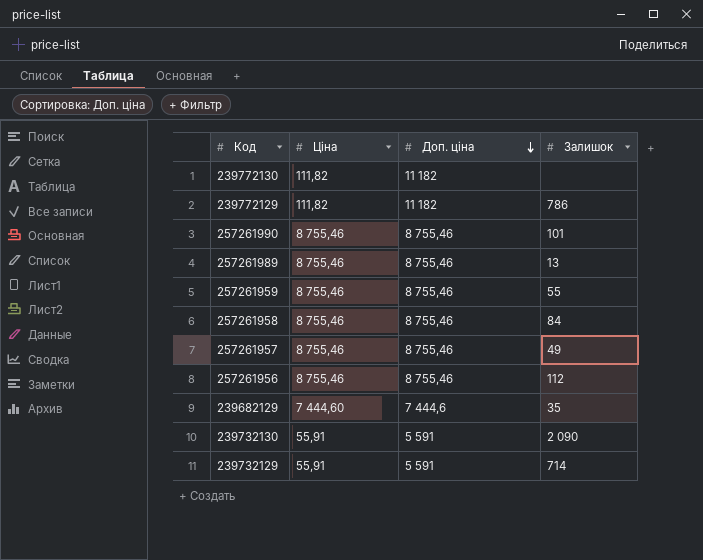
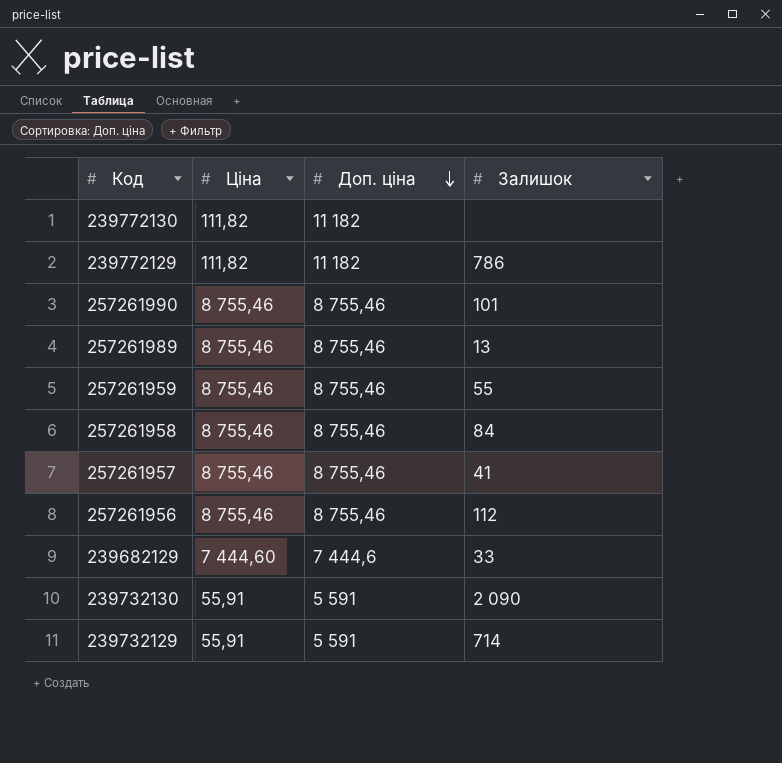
257261957 | Залишок: 49 -> 41
239682129 | Залишок: 35 -> 33

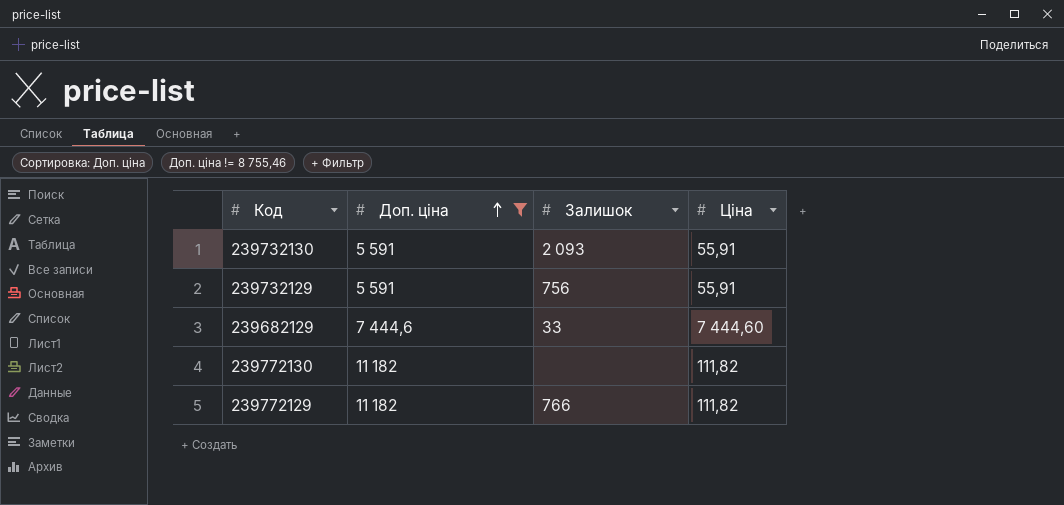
filter: none -> Доп. ціна != 8 755,46
row order: Доп. ціна descending -> Доп. ціна ascending
column Ціна | position: 2 -> 4
239732130 | Залишок: 2 090 -> 2 093
239732129 | Залишок: 714 -> 756
239772129 | Залишок: 786 -> 766

